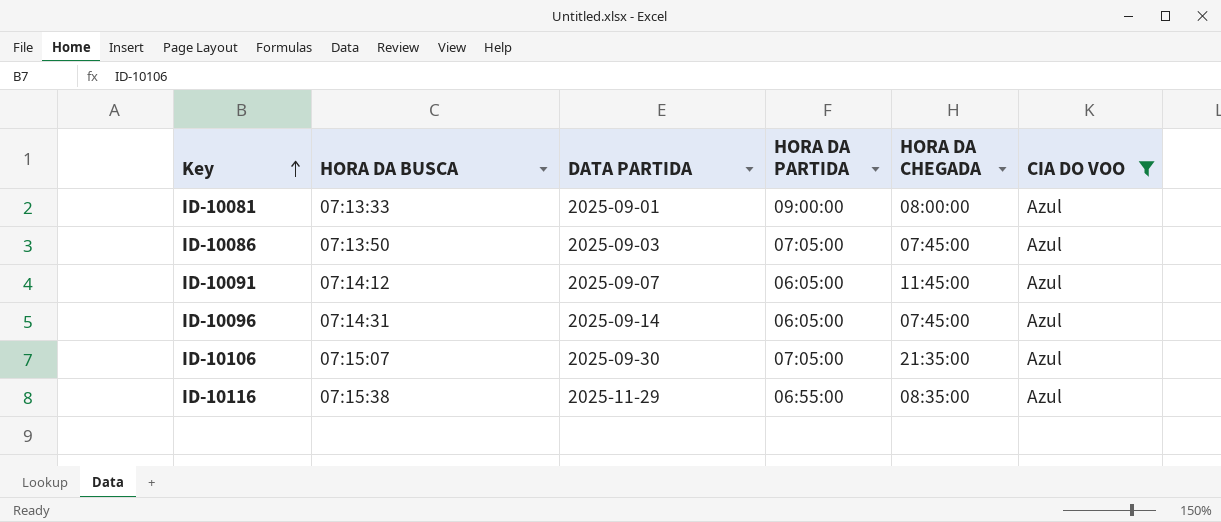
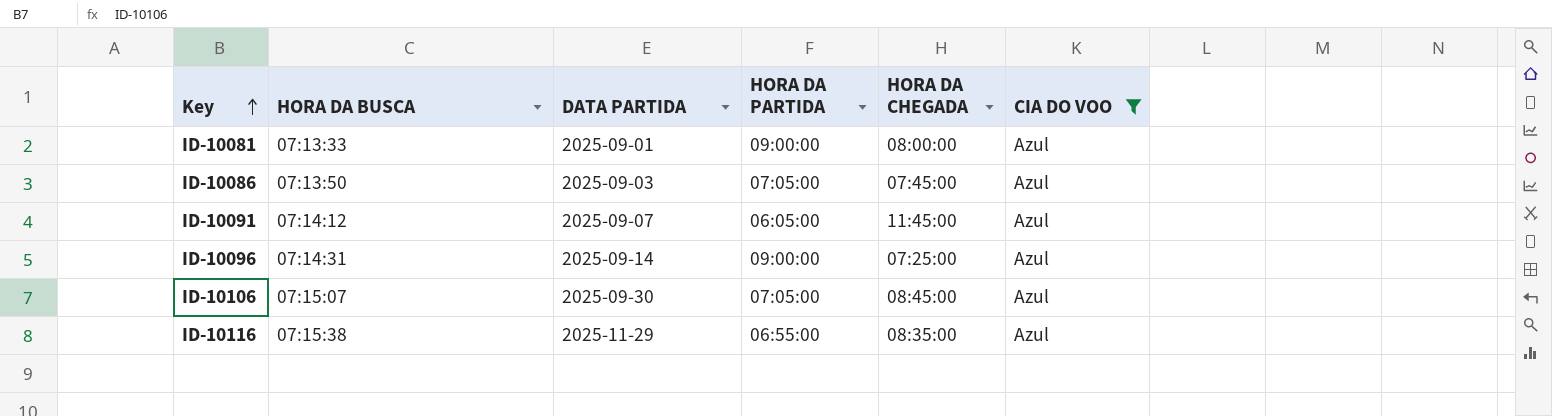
ID-10096 | HORA DA PARTIDA: 06:05:00 -> 09:00:00
ID-10096 | HORA DA CHEGADA: 07:45:00 -> 07:25:00
ID-10106 | HORA DA CHEGADA: 21:35:00 -> 08:45:00

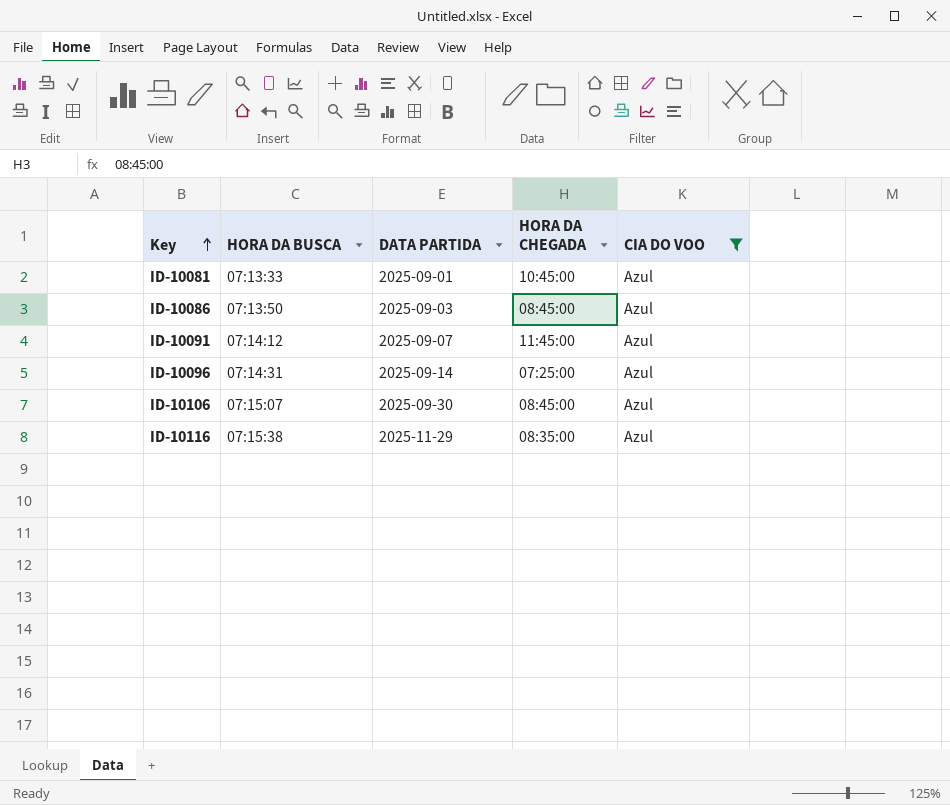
column HORA DA PARTIDA | position: 4 -> none
ID-10081 | HORA DA CHEGADA: 08:00:00 -> 10:45:00
ID-10086 | HORA DA CHEGADA: 07:45:00 -> 08:45:00

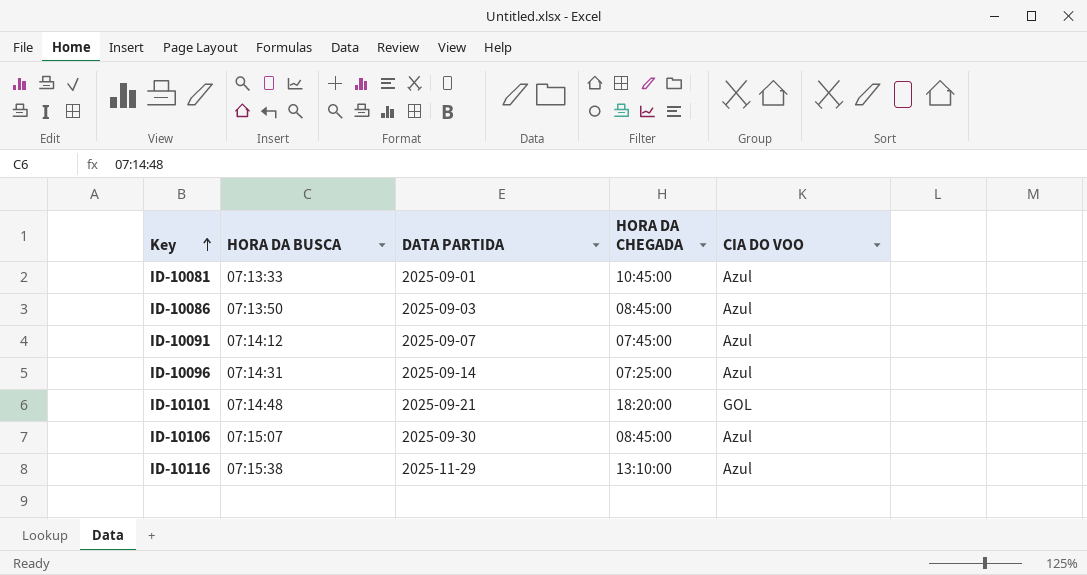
filter: CIA DO VOO = Azul -> none
ID-10091 | HORA DA CHEGADA: 11:45:00 -> 07:45:00
ID-10116 | HORA DA CHEGADA: 08:35:00 -> 13:10:00

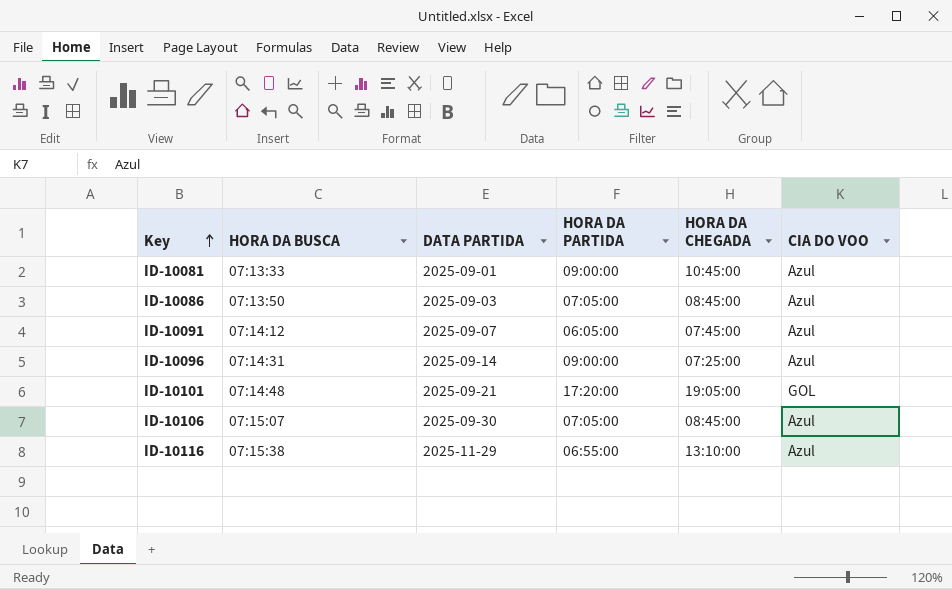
column HORA DA PARTIDA | position: none -> 4
ID-10101 | HORA DA CHEGADA: 18:20:00 -> 19:05:00

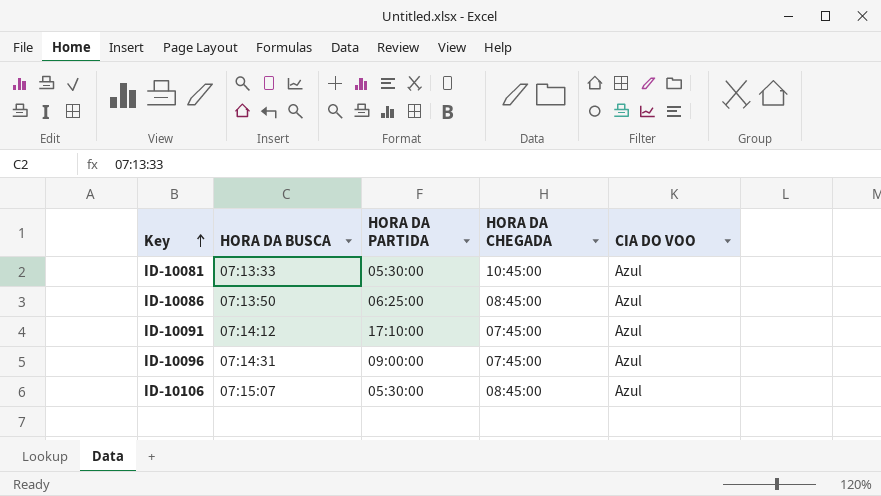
column DATA PARTIDA | position: 3 -> none
row ID-10101: 07:14:48 | 2025-09-21 | 17:20:00 | 19:05:00 | GOL -> none
row ID-10116: 07:15:38 | 2025-11-29 | 06:55:00 | 13:10:00 | Azul -> none
ID-10081 | HORA DA PARTIDA: 09:00:00 -> 05:30:00
ID-10086 | HORA DA PARTIDA: 07:05:00 -> 06:25:00
ID-10091 | HORA DA PARTIDA: 06:05:00 -> 17:10:00
ID-10096 | HORA DA CHEGADA: 07:25:00 -> 07:45:00
ID-10106 | HORA DA PARTIDA: 07:05:00 -> 05:30:00

